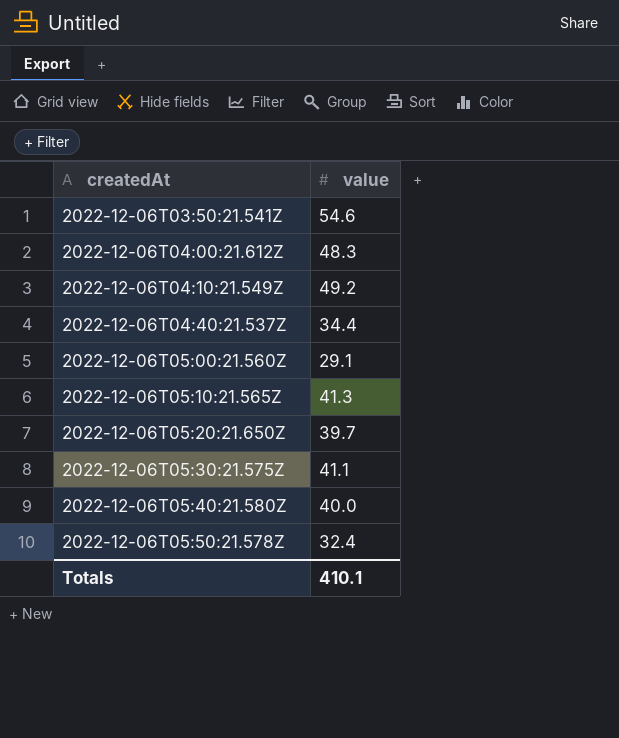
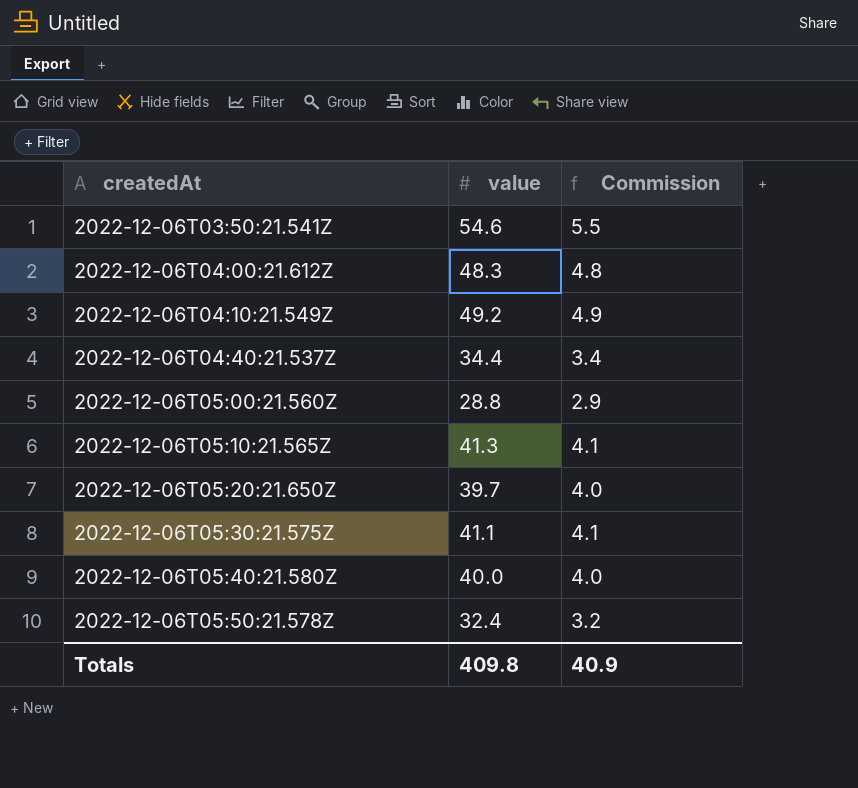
column Commission | formula: none -> [value] * 0.1
2022-12-06T05:00:21.560Z | value: 29.1 -> 28.8
Totals | value: 410.1 -> 409.8

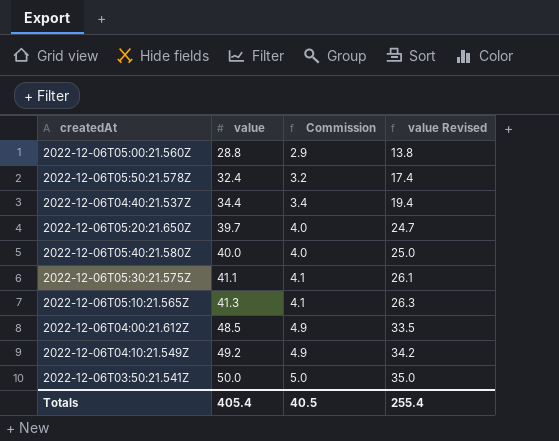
row order: createdAt ascending -> value ascending
column value Revised | formula: none -> [value] - 15
2022-12-06T04:00:21.612Z | value: 48.3 -> 48.5
2022-12-06T04:00:21.612Z | Commission: 4.8 -> 4.9
2022-12-06T03:50:21.541Z | value: 54.6 -> 50.0
2022-12-06T03:50:21.541Z | Commission: 5.5 -> 5.0
Totals | value: 409.8 -> 405.4
Totals | Commission: 40.9 -> 40.5

